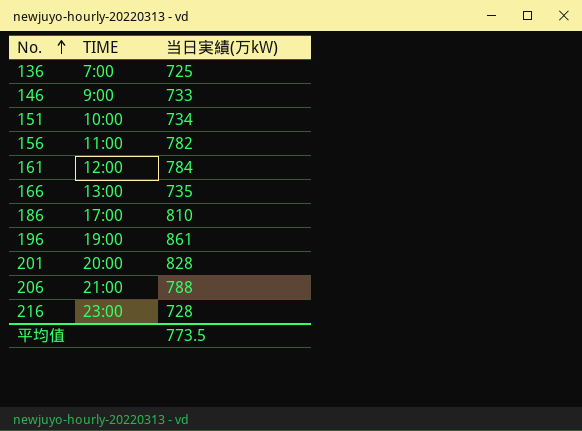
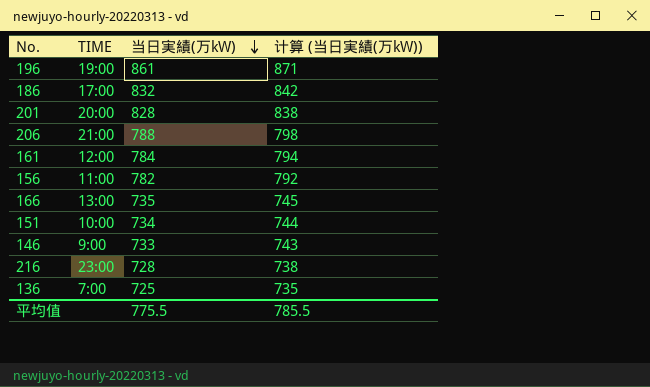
row order: No. ascending -> 当日実績(万kW) descending
column 计算 (当日実績(万kW)) | formula: none -> [当日実績(万kW)] + 10
186 | 当日実績(万kW): 810 -> 832
平均值 | 当日実績(万kW): 773.5 -> 775.5

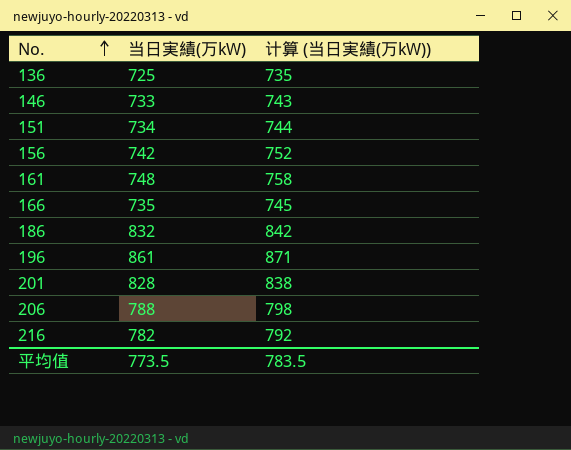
row order: 当日実績(万kW) descending -> No. ascending
column TIME | position: 2 -> none
156 | 当日実績(万kW): 782 -> 742
156 | 计算 (当日実績(万kW)): 792 -> 752
161 | 当日実績(万kW): 784 -> 748
161 | 计算 (当日実績(万kW)): 794 -> 758
216 | 当日実績(万kW): 728 -> 782
216 | 计算 (当日実績(万kW)): 738 -> 792
平均值 | 当日実績(万kW): 775.5 -> 773.5
平均值 | 计算 (当日実績(万kW)): 785.5 -> 783.5

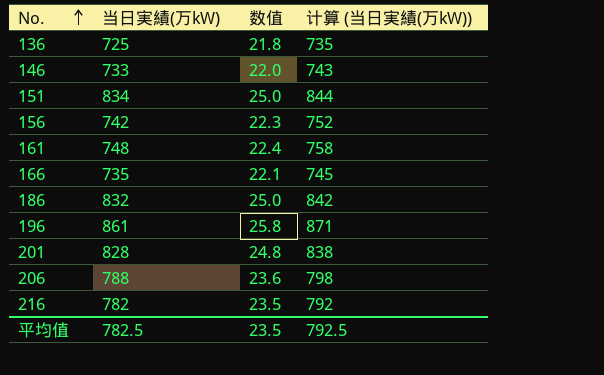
column 数值 | formula: none -> [当日実績(万kW)] * 0.03
151 | 当日実績(万kW): 734 -> 834
151 | 计算 (当日実績(万kW)): 744 -> 844
平均值 | 当日実績(万kW): 773.5 -> 782.5
平均值 | 计算 (当日実績(万kW)): 783.5 -> 792.5

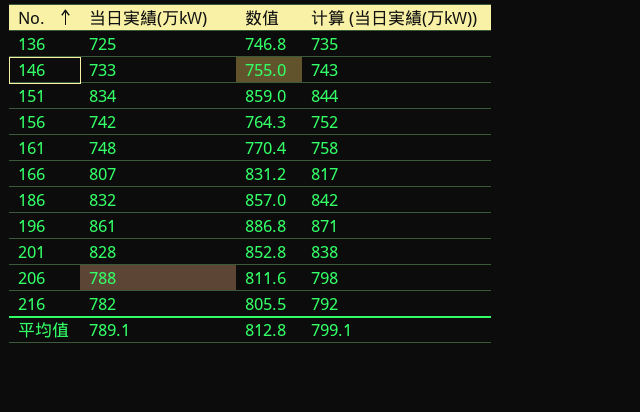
column 数值 | formula: [当日実績(万kW)] * 0.03 -> [当日実績(万kW)] * 1.03
166 | 当日実績(万kW): 735 -> 807
166 | 计算 (当日実績(万kW)): 745 -> 817
平均值 | 当日実績(万kW): 782.5 -> 789.1
平均值 | 数值: 23.5 -> 812.8
平均值 | 计算 (当日実績(万kW)): 792.5 -> 799.1

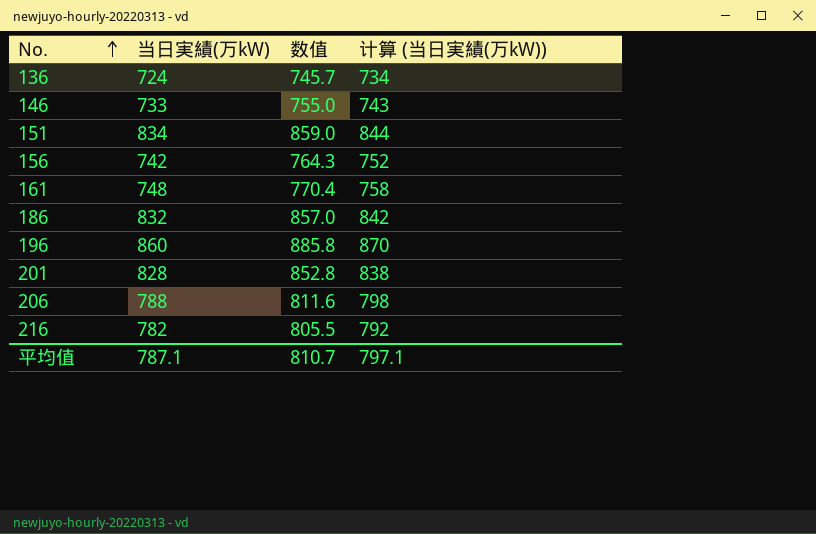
row 166: 807 | 831.2 | 817 -> none
136 | 当日実績(万kW): 725 -> 724
136 | 数值: 746.8 -> 745.7
136 | 计算 (当日実績(万kW)): 735 -> 734
196 | 当日実績(万kW): 861 -> 860
196 | 数值: 886.8 -> 885.8
196 | 计算 (当日実績(万kW)): 871 -> 870
平均值 | 当日実績(万kW): 789.1 -> 787.1
平均值 | 数值: 812.8 -> 810.7
平均值 | 计算 (当日実績(万kW)): 799.1 -> 797.1

